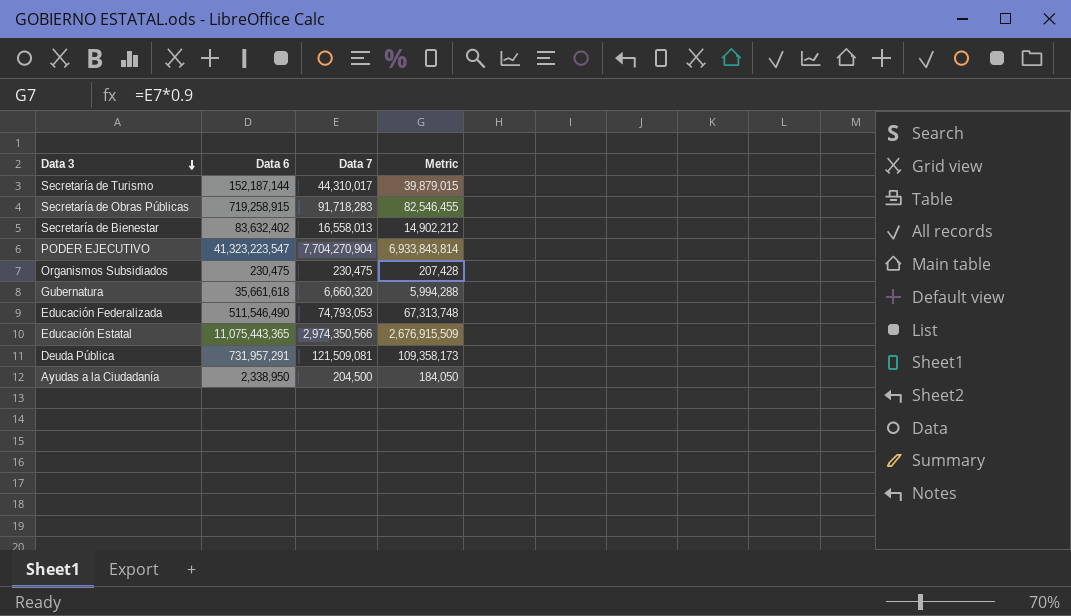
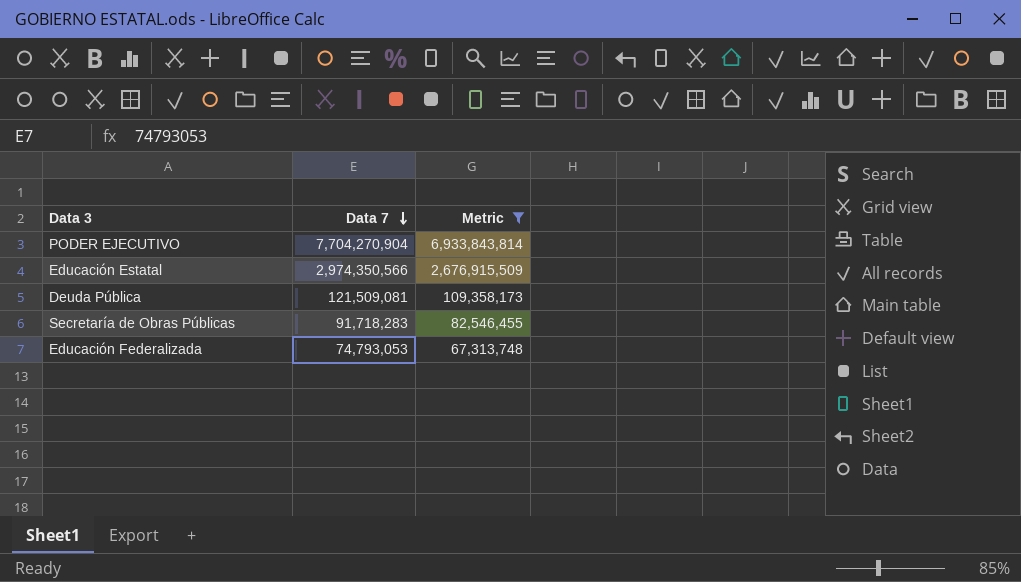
filter: none -> Metric >= 67,313,748
row order: Data 3 descending -> Data 7 descending
column Data 6 | position: 2 -> none

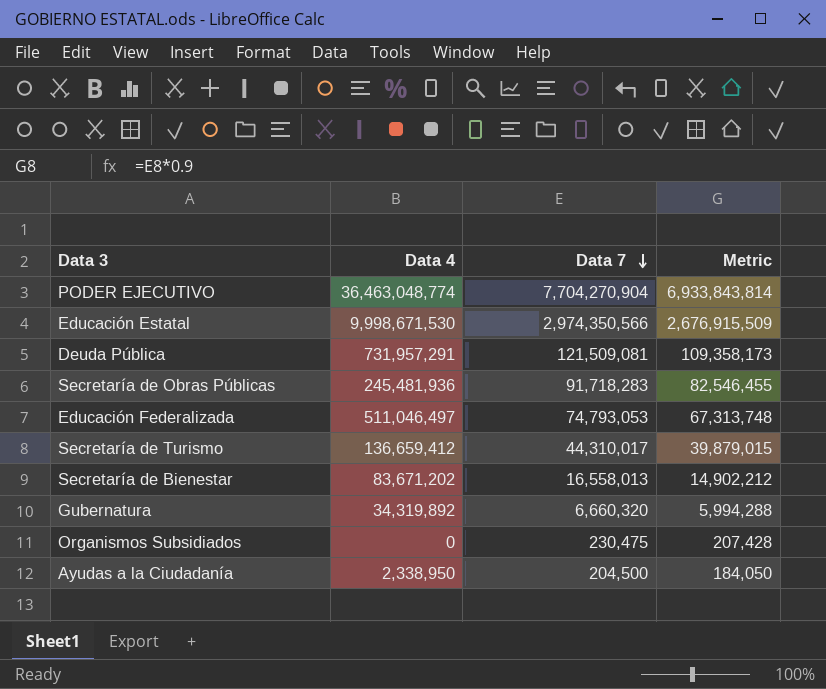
filter: Metric >= 67,313,748 -> none
column Data 4 | position: none -> 2

